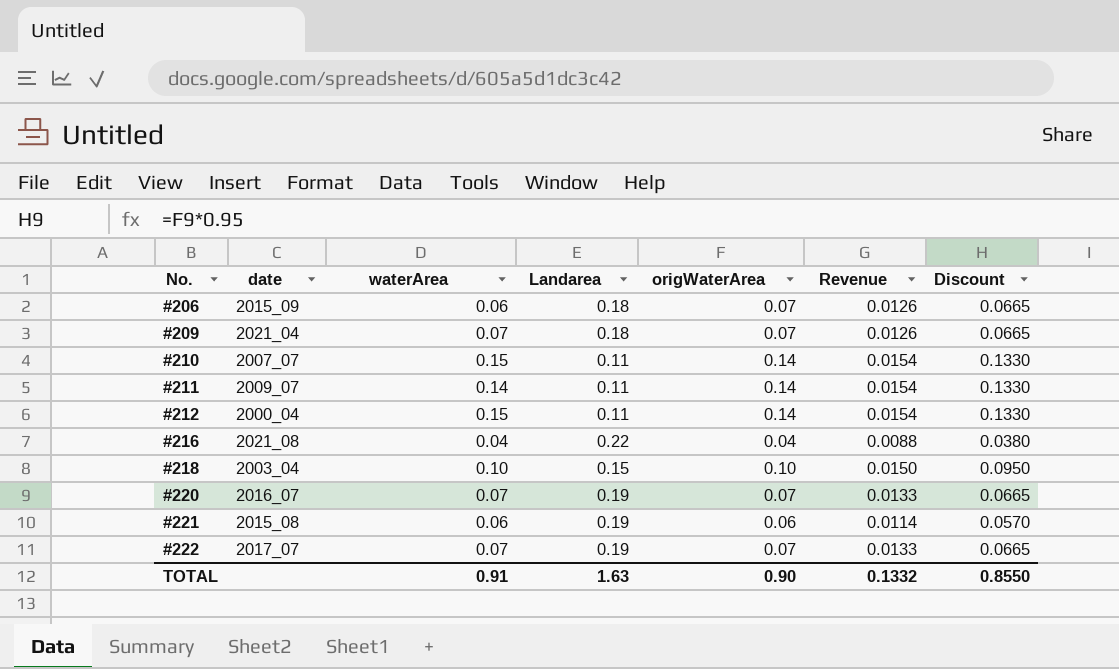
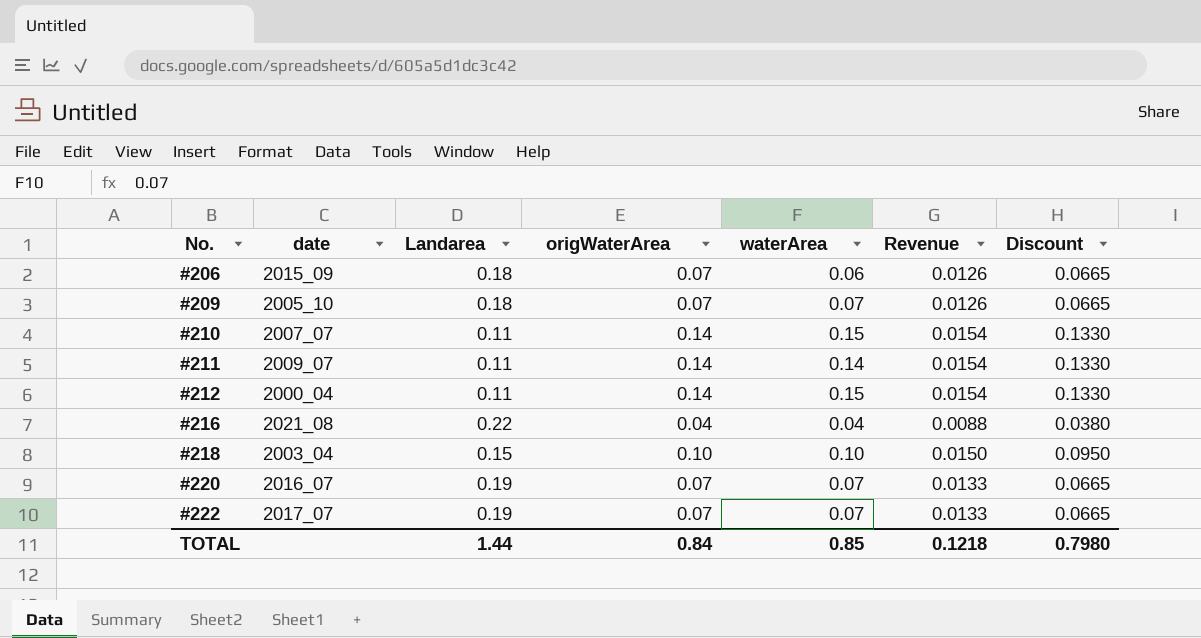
column waterArea | position: 3 -> 5
row #221: 2015_08 | 0.06 | 0.19 | 0.06 | 0.0114 | 0.0570 -> none
#209 | date: 2021_04 -> 2005_10
TOTAL | Landarea: 1.63 -> 1.44
TOTAL | origWaterArea: 0.90 -> 0.84
TOTAL | waterArea: 0.91 -> 0.85
TOTAL | Revenue: 0.1332 -> 0.1218
TOTAL | Discount: 0.8550 -> 0.7980

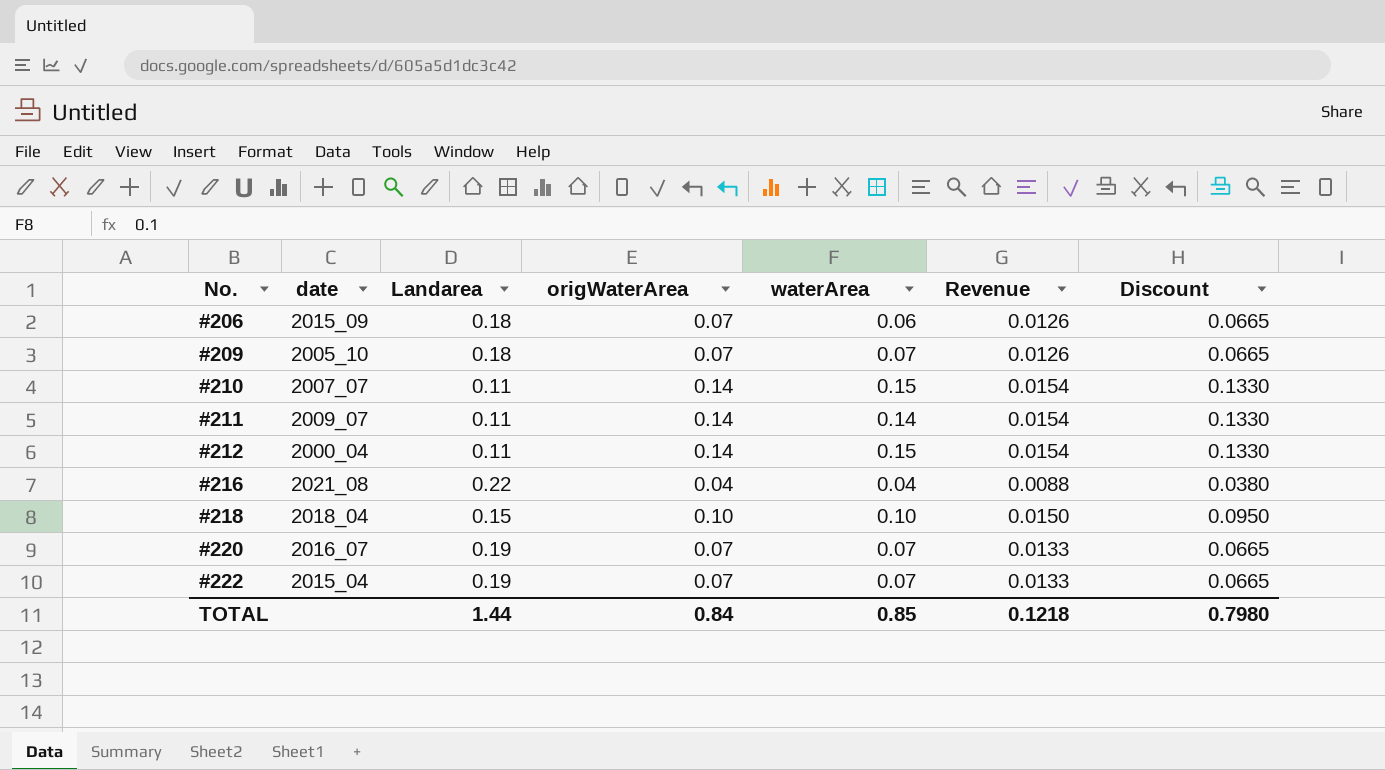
#218 | date: 2003_04 -> 2018_04
#222 | date: 2017_07 -> 2015_04

